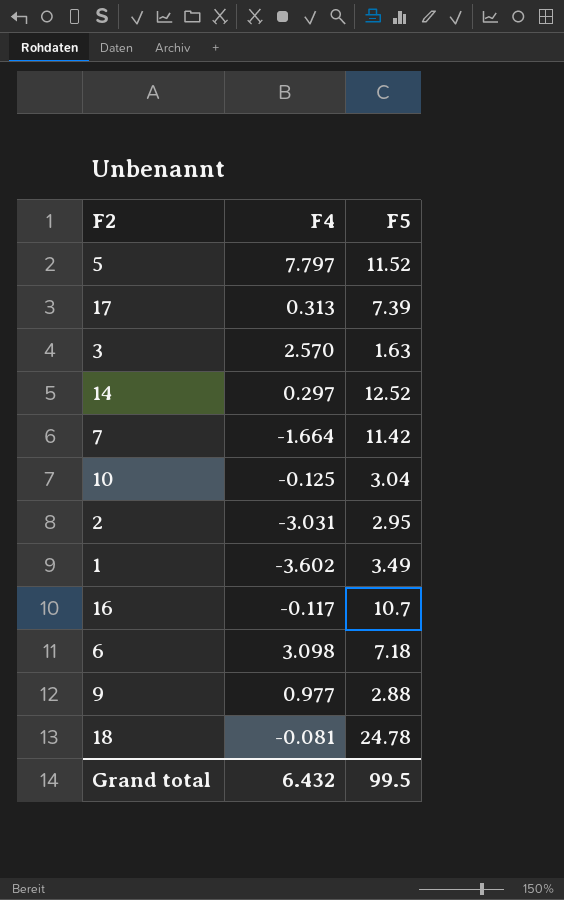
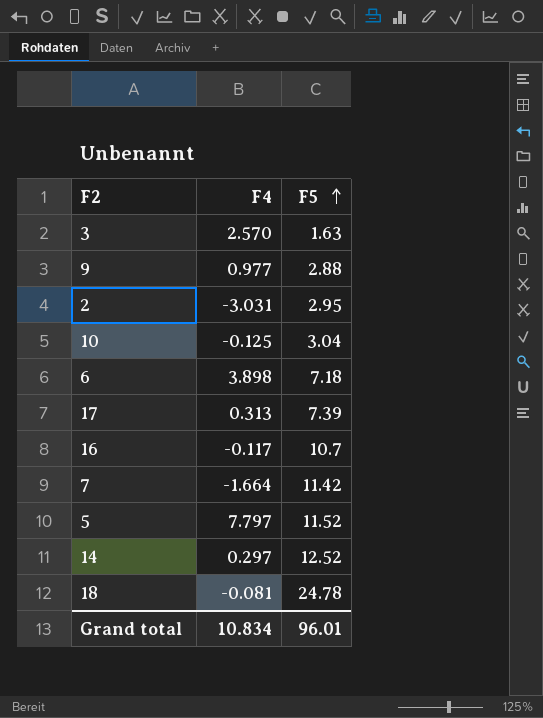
row order: none -> F5 ascending
row 1: -3.602 | 3.49 -> none
6 | F4: 3.098 -> 3.898
Grand total | F4: 6.432 -> 10.834
Grand total | F5: 99.5 -> 96.01

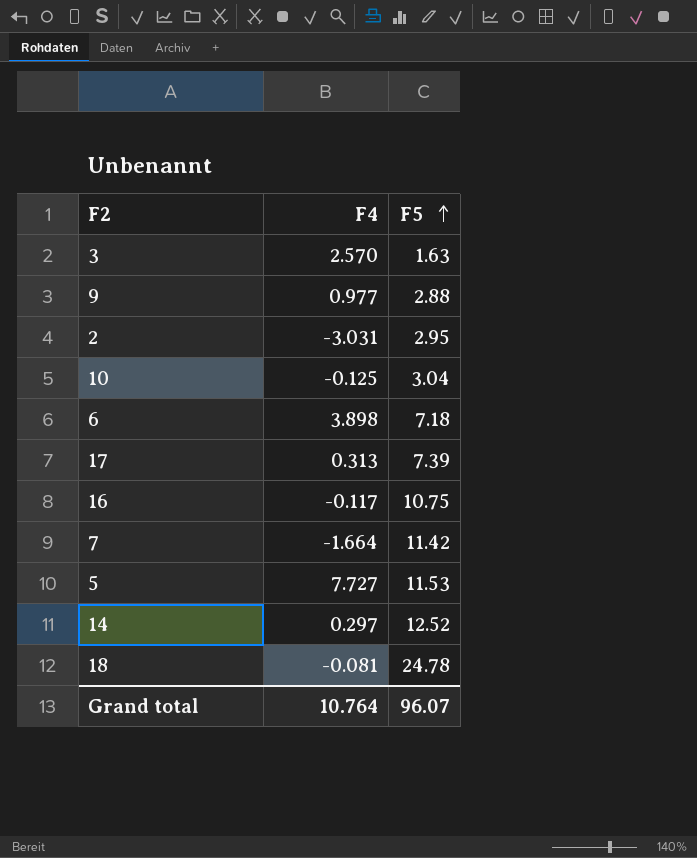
16 | F5: 10.7 -> 10.75
5 | F4: 7.797 -> 7.727
5 | F5: 11.52 -> 11.53
Grand total | F4: 10.834 -> 10.764
Grand total | F5: 96.01 -> 96.07

